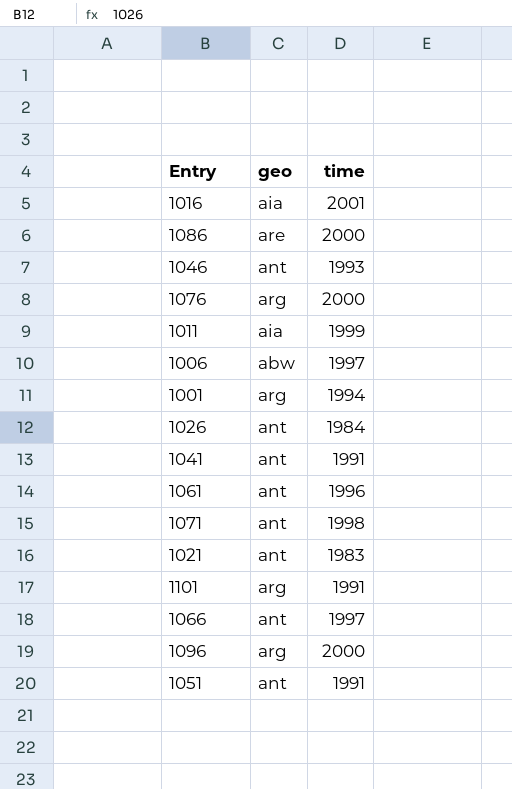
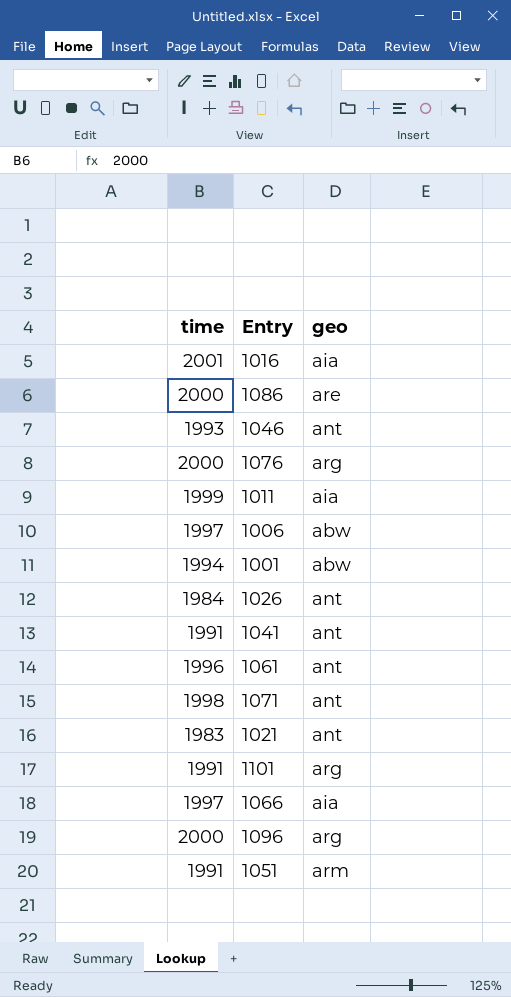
column time | position: 3 -> 1
1001 | geo: arg -> abw
1066 | geo: ant -> aia
1051 | geo: ant -> arm

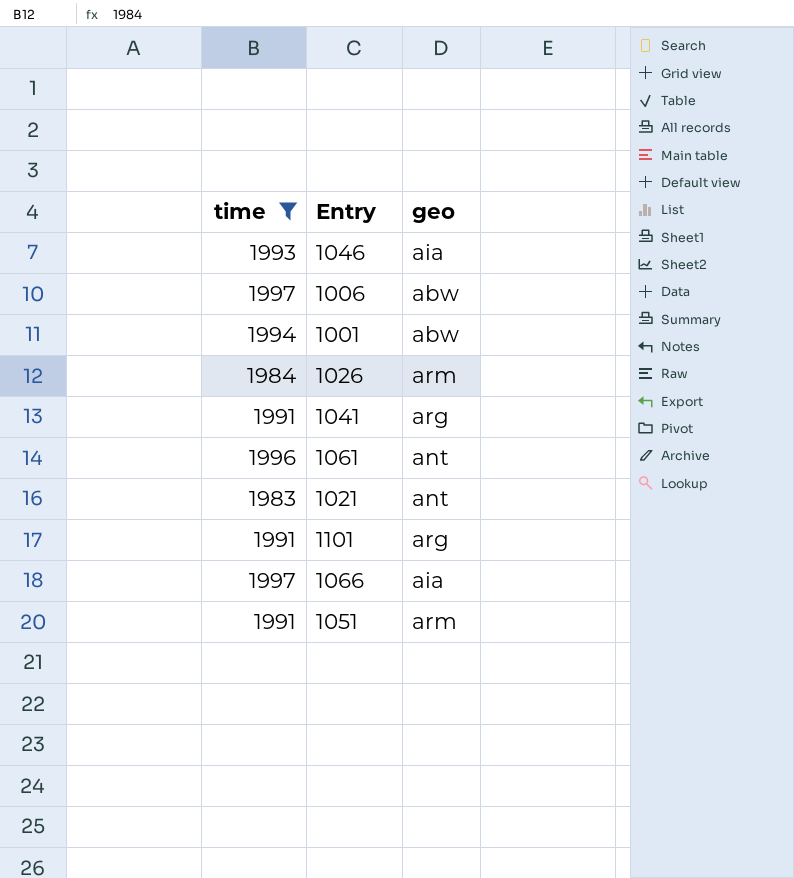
filter: none -> time <= 1997
1046 | geo: ant -> aia
1026 | geo: ant -> arm
1041 | geo: ant -> arg

